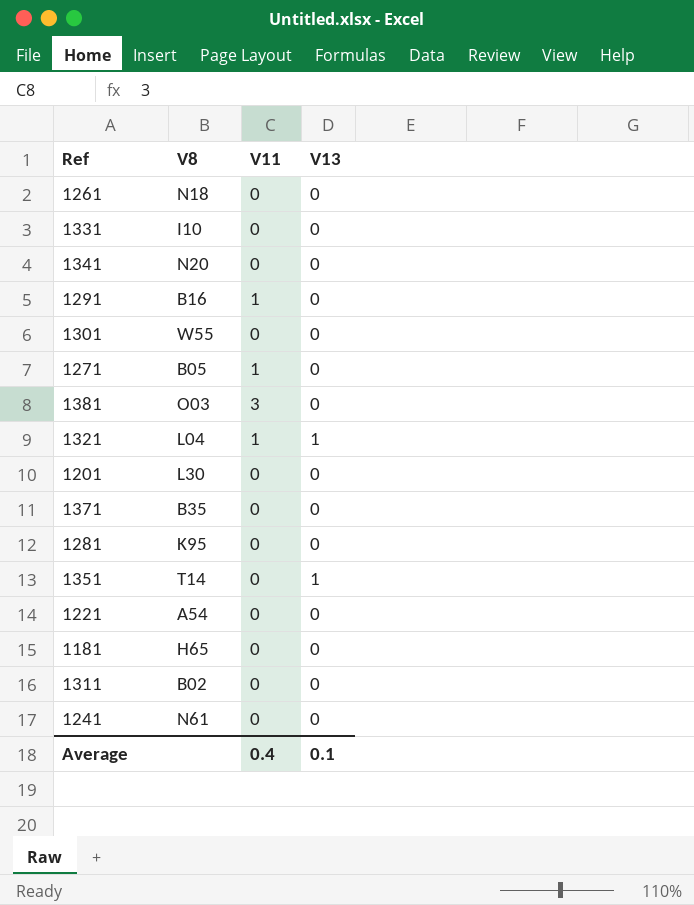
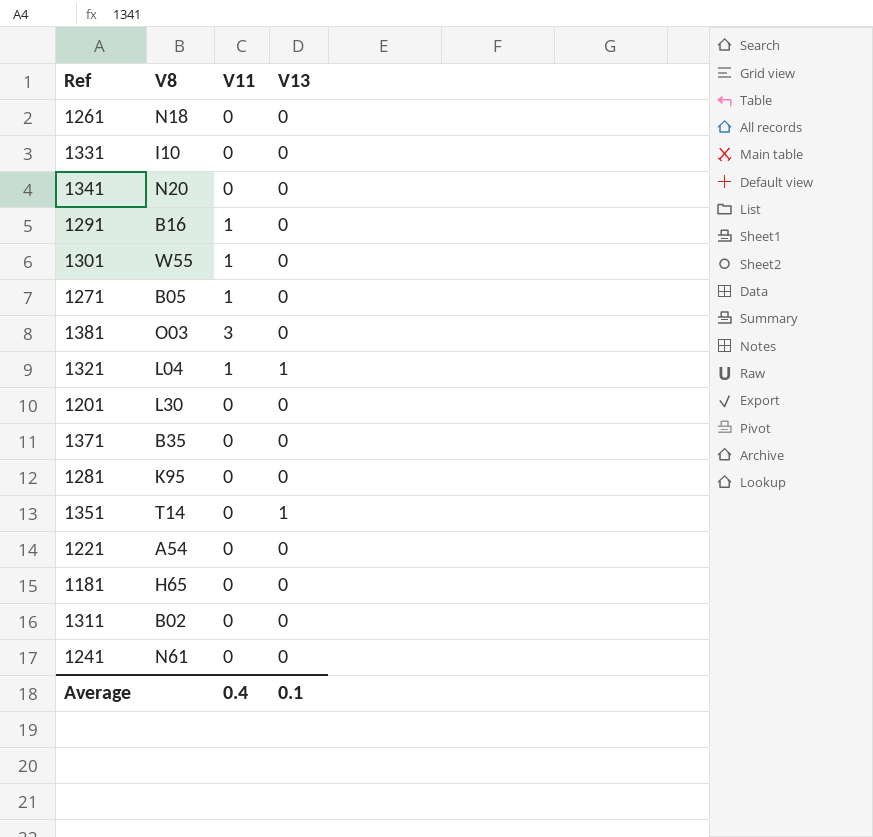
1301 | V11: 0 -> 1

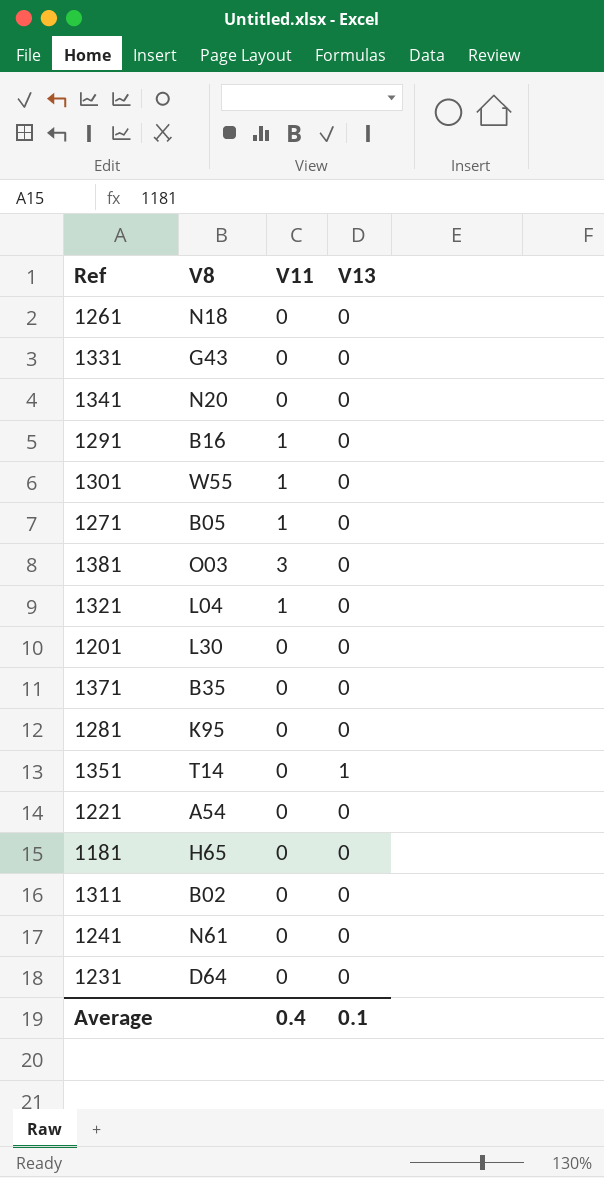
1331 | V8: I10 -> G43
1321 | V13: 1 -> 0
row 1231: none -> D64 | 0 | 0

